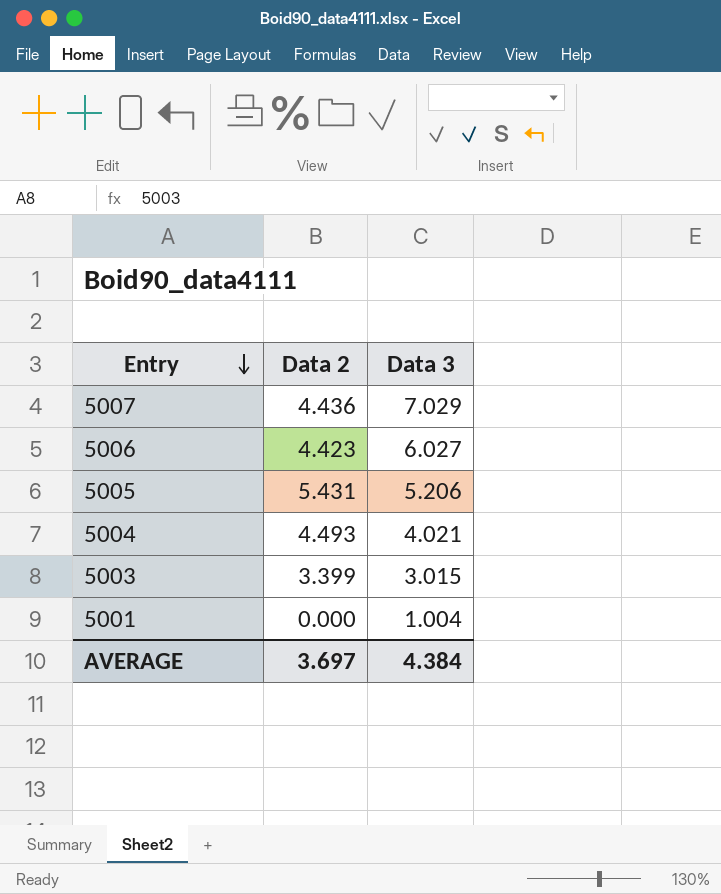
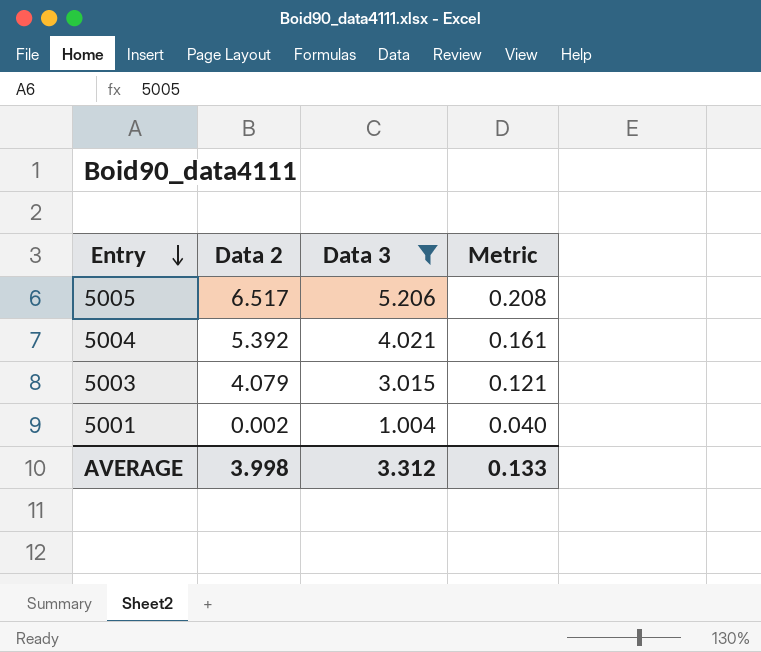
filter: none -> Data 3 <= 5.206
column Metric | formula: none -> [Data 3] * 0.04
5005 | Data 2: 5.431 -> 6.517
5004 | Data 2: 4.493 -> 5.392
5003 | Data 2: 3.399 -> 4.079
5001 | Data 2: 0.000 -> 0.002
AVERAGE | Data 2: 3.697 -> 3.998
AVERAGE | Data 3: 4.384 -> 3.312

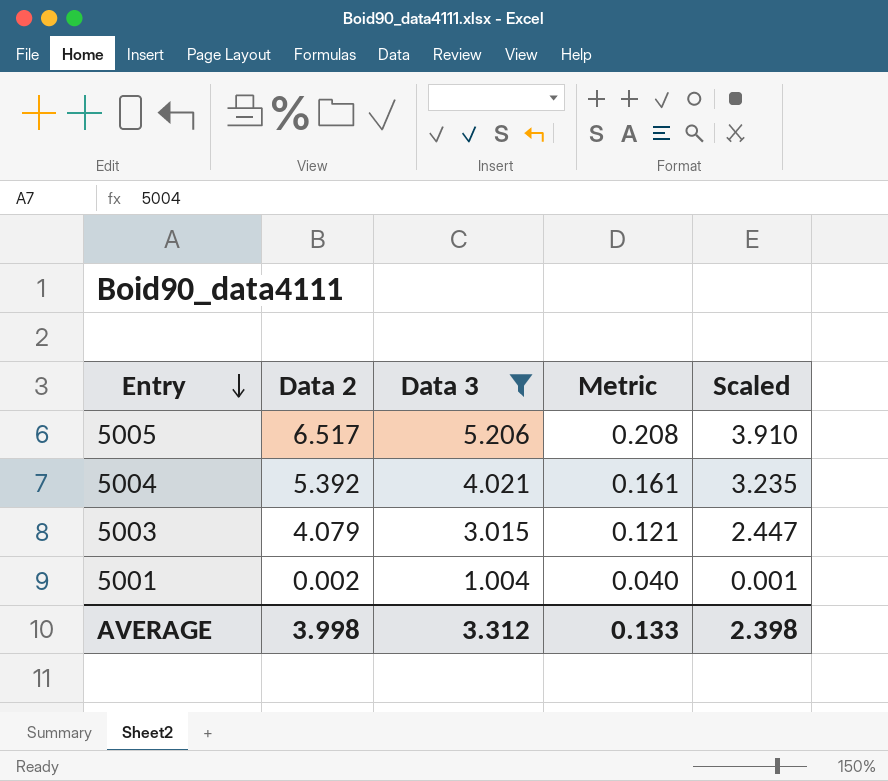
column Scaled | formula: none -> [Data 2] * 0.6

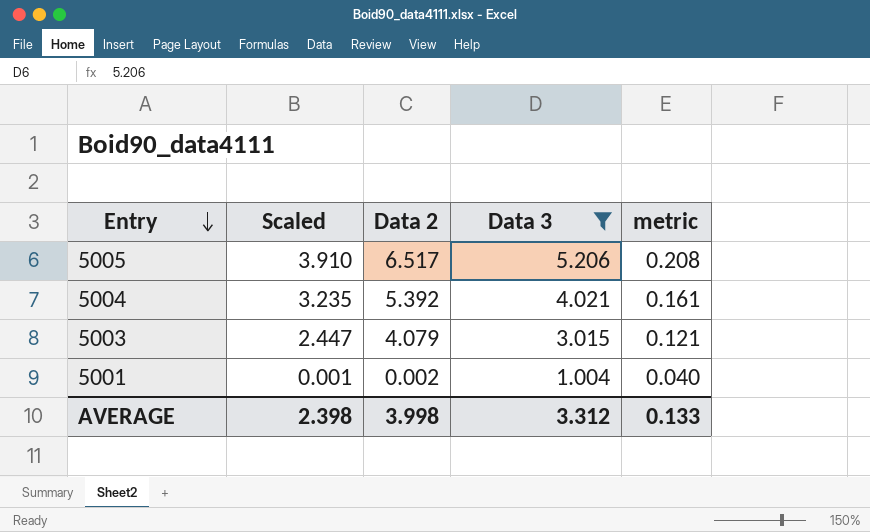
column Scaled | position: 5 -> 2
column name: Metric -> metric

